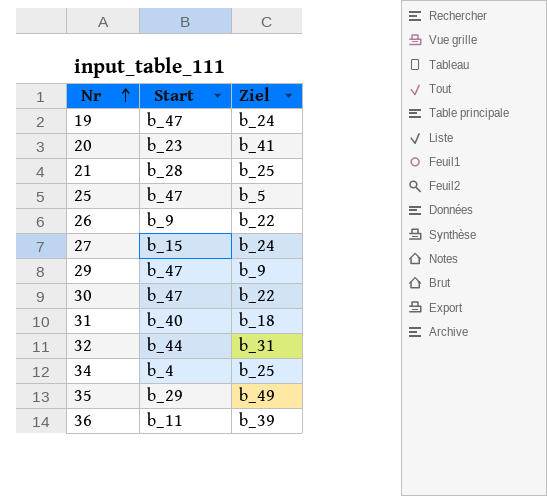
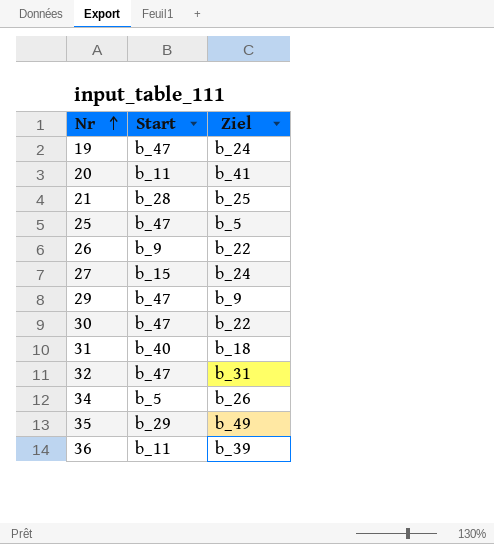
20 | Start: b_23 -> b_11
32 | Start: b_44 -> b_47
34 | Start: b_4 -> b_5
34 | Ziel: b_25 -> b_26

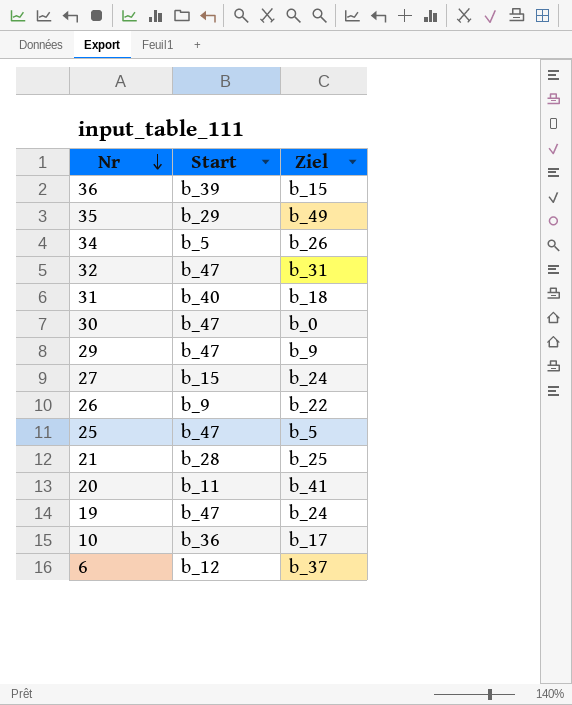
row order: Nr ascending -> Nr descending
36 | Start: b_11 -> b_39
36 | Ziel: b_39 -> b_15
30 | Ziel: b_22 -> b_0
row 10: none -> b_36 | b_17
row 6: none -> b_12 | b_37

